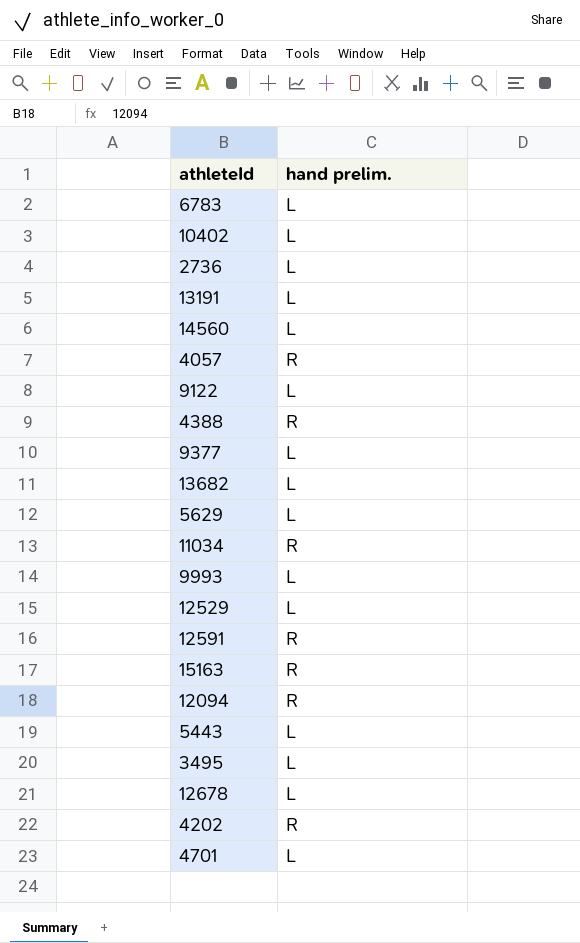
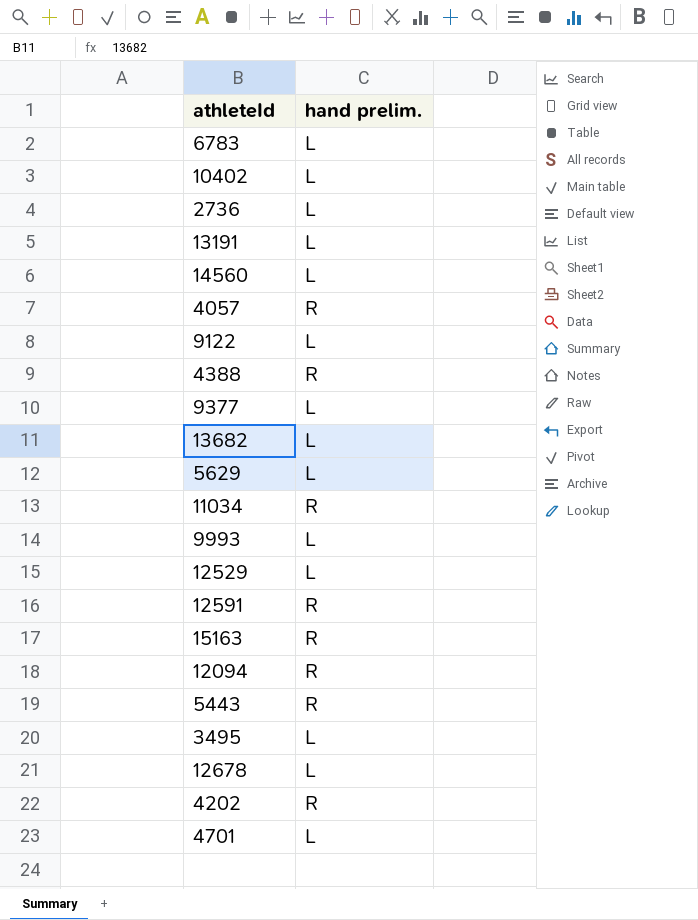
5443 | hand prelim.: L -> R

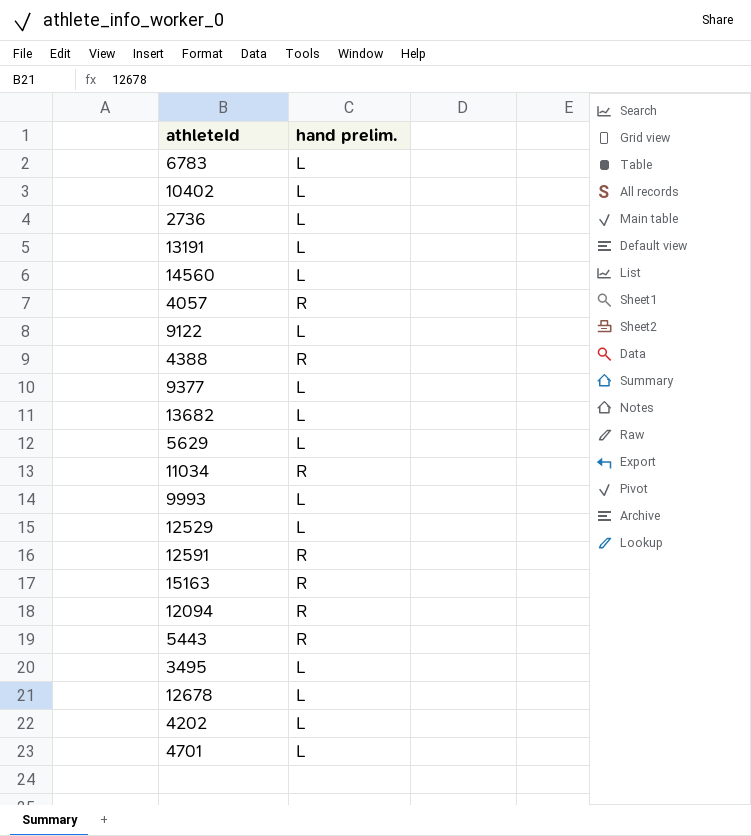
4202 | hand prelim.: R -> L

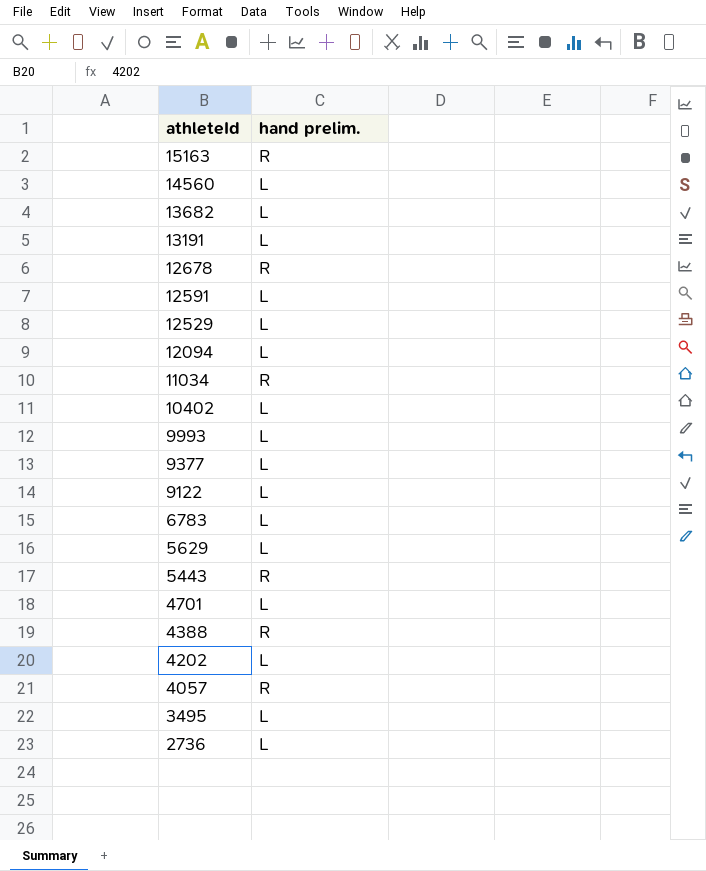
row order: none -> athleteId descending
12678 | hand prelim.: L -> R
12591 | hand prelim.: R -> L
12094 | hand prelim.: R -> L

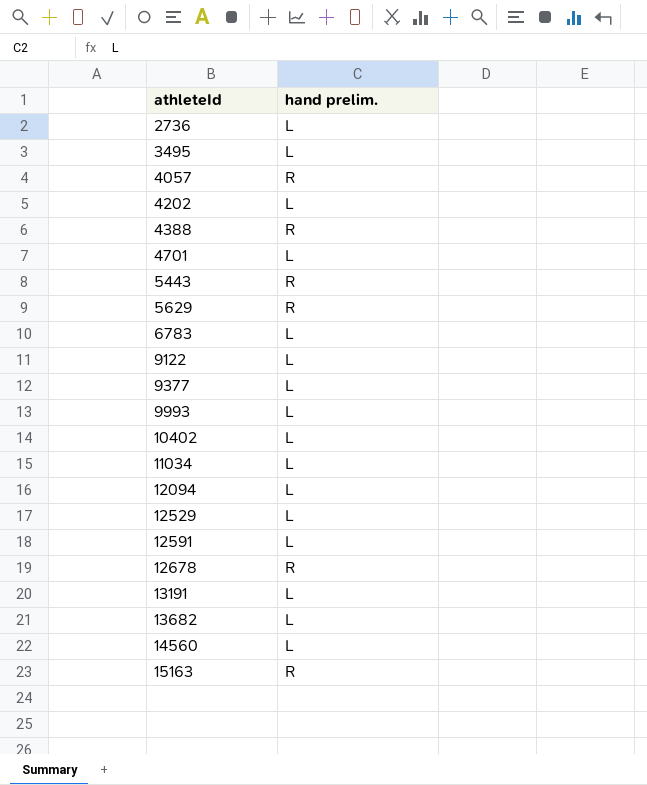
row order: athleteId descending -> athleteId ascending
5629 | hand prelim.: L -> R
11034 | hand prelim.: R -> L

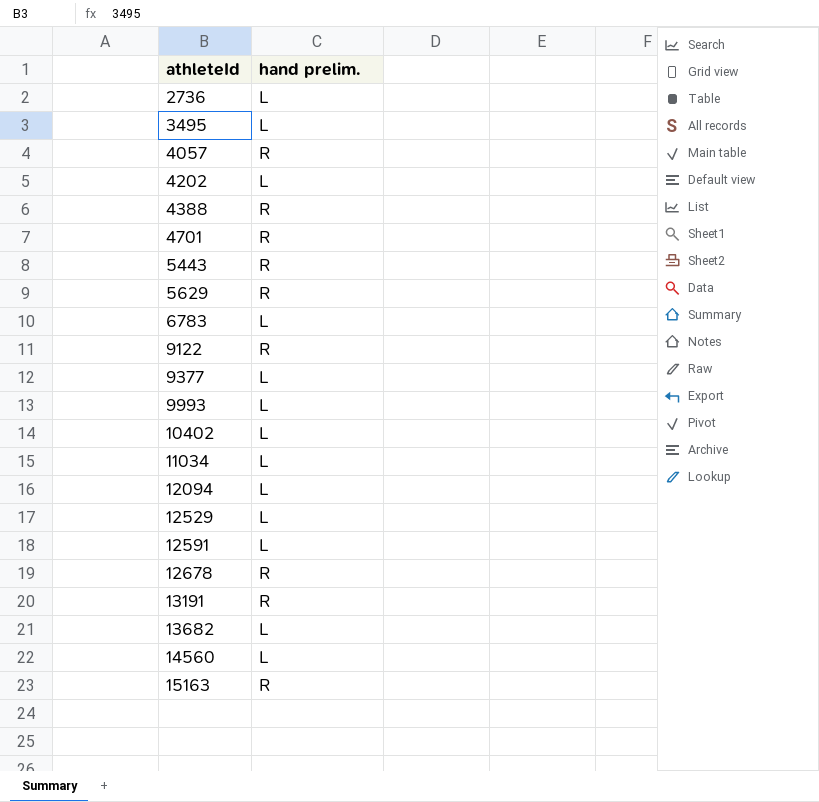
4701 | hand prelim.: L -> R
9122 | hand prelim.: L -> R
13191 | hand prelim.: L -> R

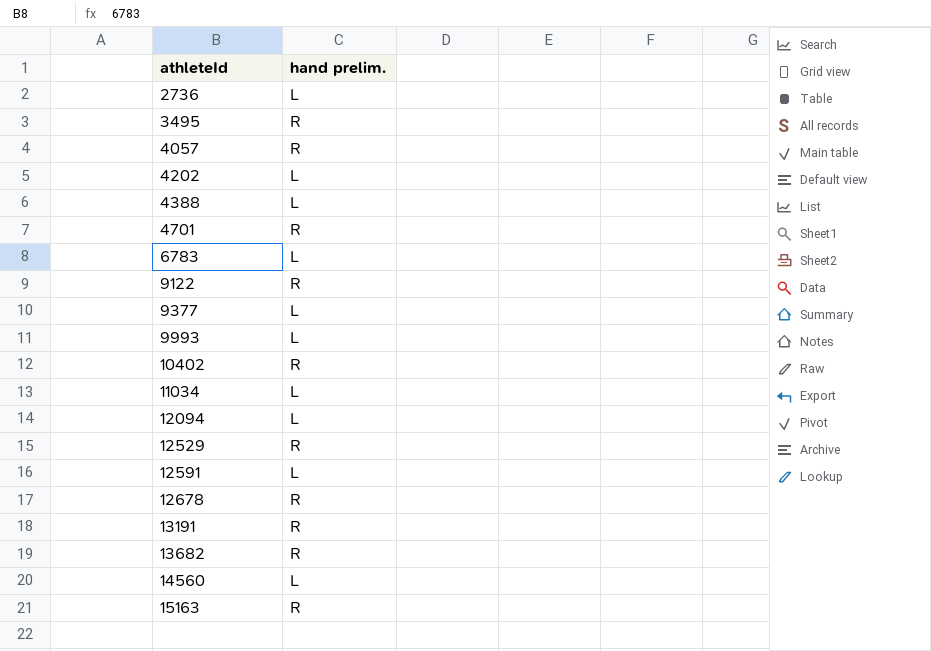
row 5443: R -> none
row 5629: R -> none
3495 | hand prelim.: L -> R
4388 | hand prelim.: R -> L
10402 | hand prelim.: L -> R
12529 | hand prelim.: L -> R
13682 | hand prelim.: L -> R

